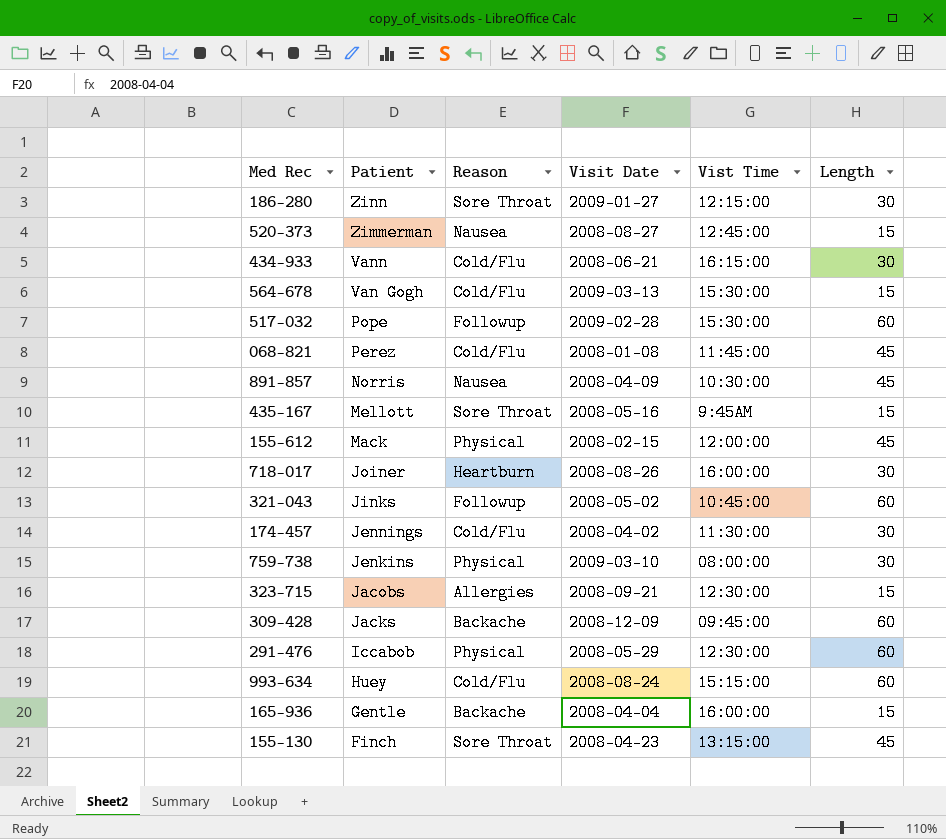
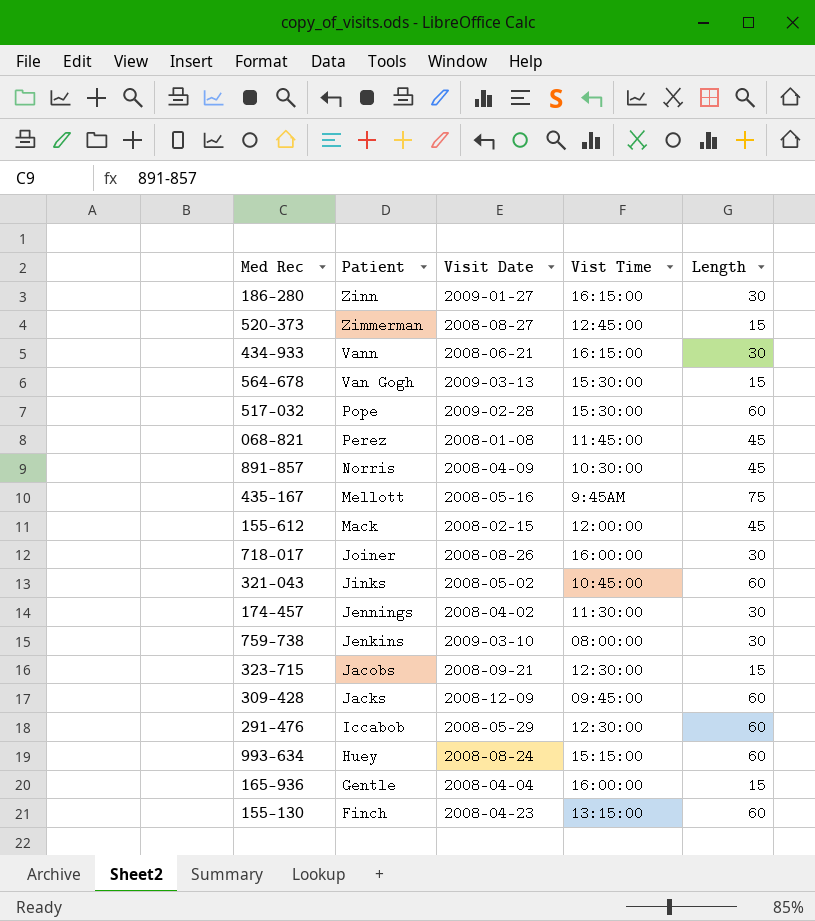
column Reason | position: 3 -> none
186-280 | Vist Time: 12:15:00 -> 16:15:00
435-167 | Length: 15 -> 75
155-130 | Length: 45 -> 60

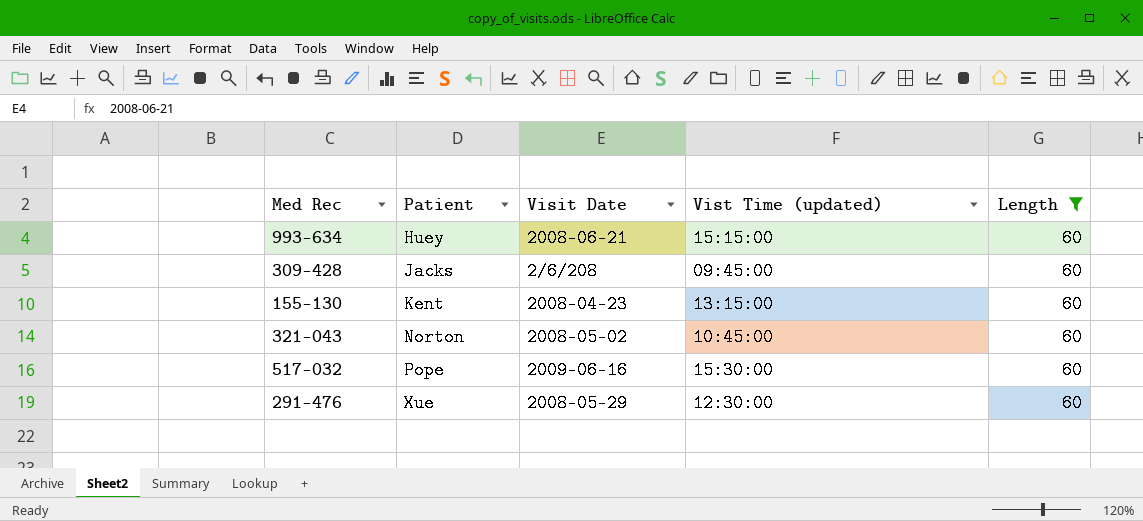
filter: none -> Length = 60
row order: Patient descending -> Patient ascending
column name: Vist Time -> Vist Time (updated)
993-634 | Visit Date: 2008-08-24 -> 2008-06-21
309-428 | Visit Date: 2008-12-09 -> 2/6/208
155-130 | Patient: Finch -> Kent
321-043 | Patient: Jinks -> Norton
517-032 | Visit Date: 2009-02-28 -> 2009-06-16
291-476 | Patient: Iccabob -> Xue

